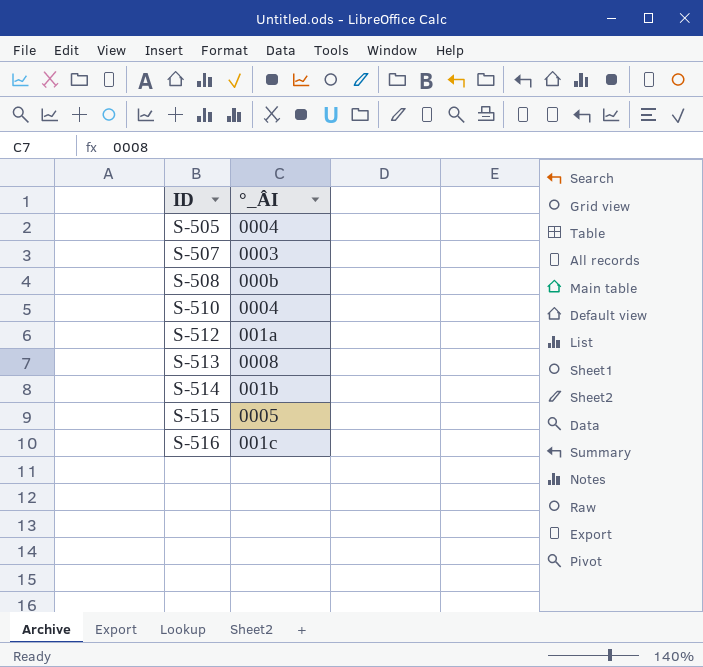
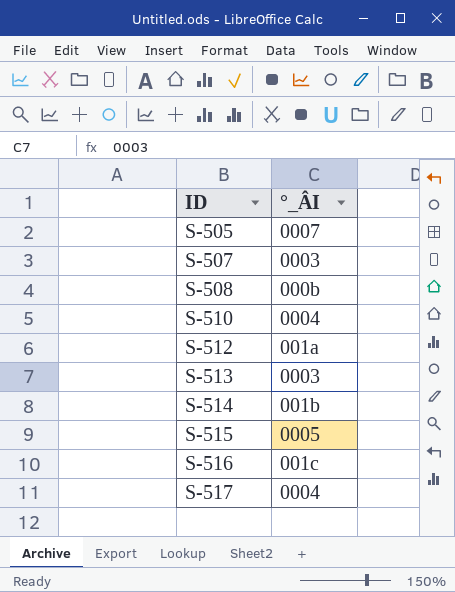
S-505 | °_ÂI: 0004 -> 0007
S-513 | °_ÂI: 0008 -> 0003
row S-517: none -> 0004

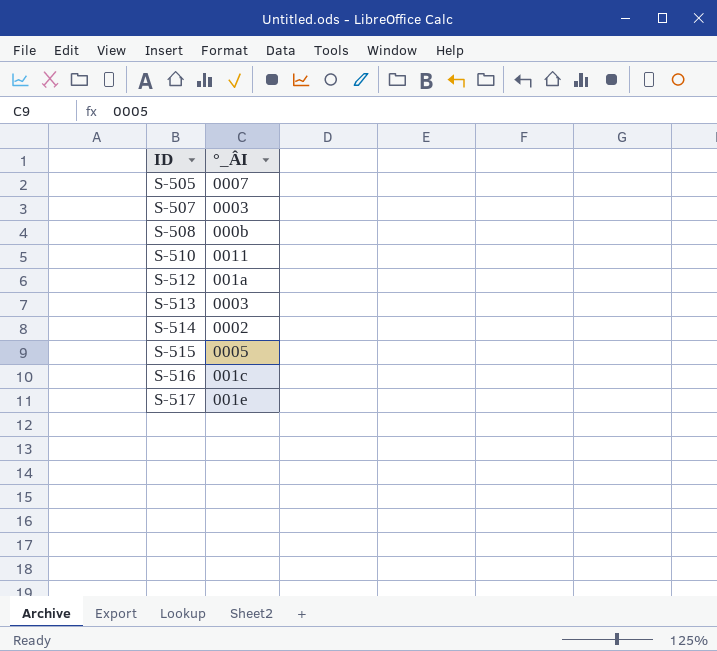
S-510 | °_ÂI: 0004 -> 0011
S-514 | °_ÂI: 001b -> 0002
S-517 | °_ÂI: 0004 -> 001e

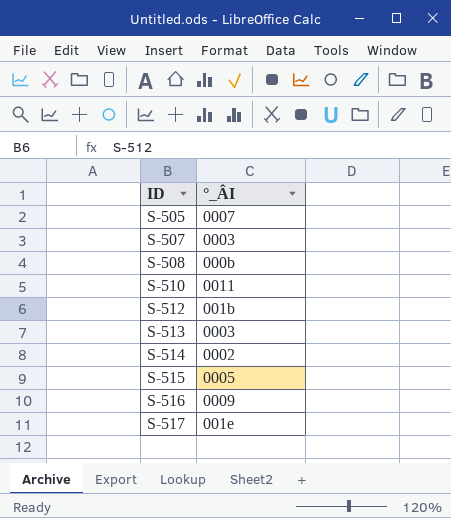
S-512 | °_ÂI: 001a -> 001b
S-516 | °_ÂI: 001c -> 0009

